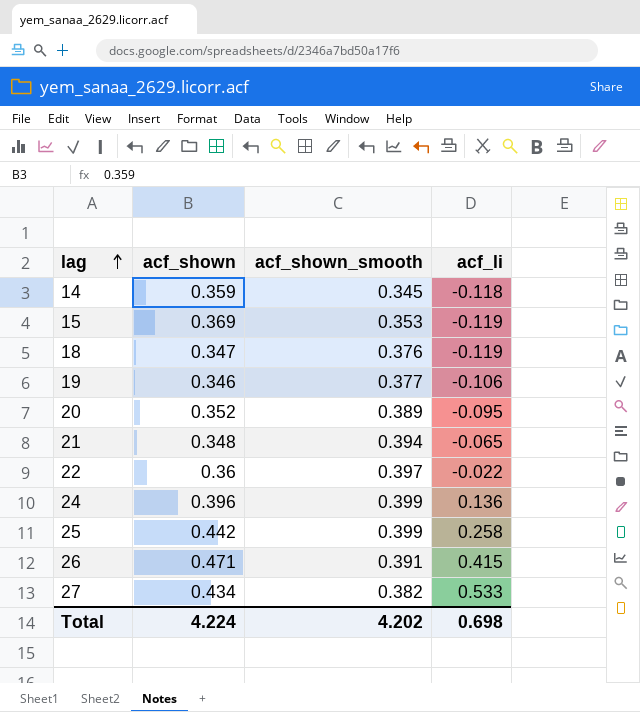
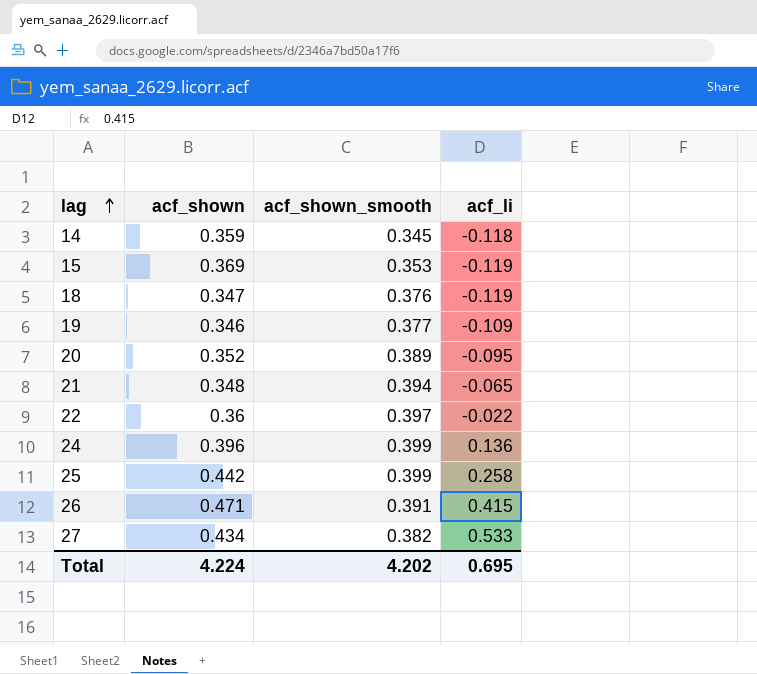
19 | acf_li: -0.106 -> -0.109
Total | acf_li: 0.698 -> 0.695

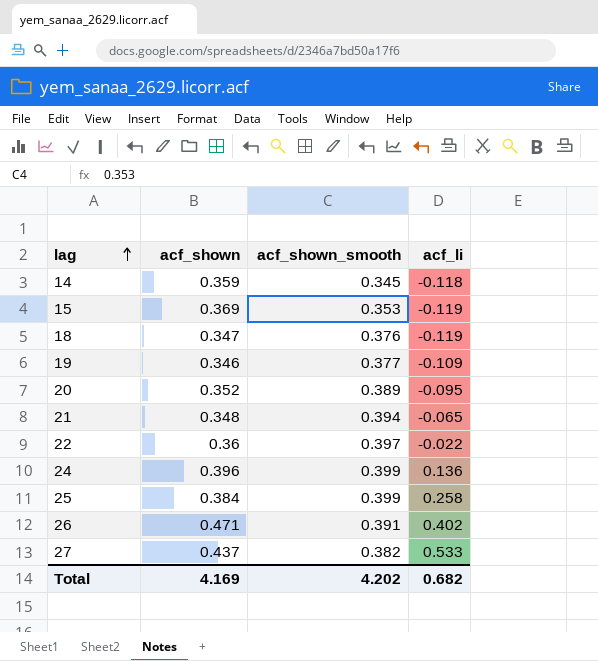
25 | acf_shown: 0.442 -> 0.384
26 | acf_li: 0.415 -> 0.402
27 | acf_shown: 0.434 -> 0.437
Total | acf_shown: 4.224 -> 4.169
Total | acf_li: 0.695 -> 0.682

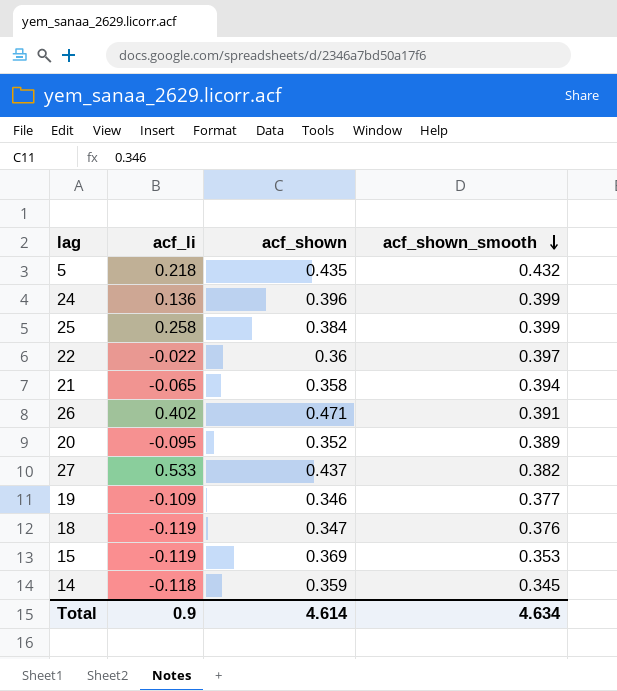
row order: lag ascending -> acf_shown_smooth descending
column acf_li | position: 4 -> 2
row 5: none -> 0.218 | 0.435 | 0.432
21 | acf_shown: 0.348 -> 0.358
Total | acf_li: 0.682 -> 0.9
Total | acf_shown: 4.169 -> 4.614
Total | acf_shown_smooth: 4.202 -> 4.634

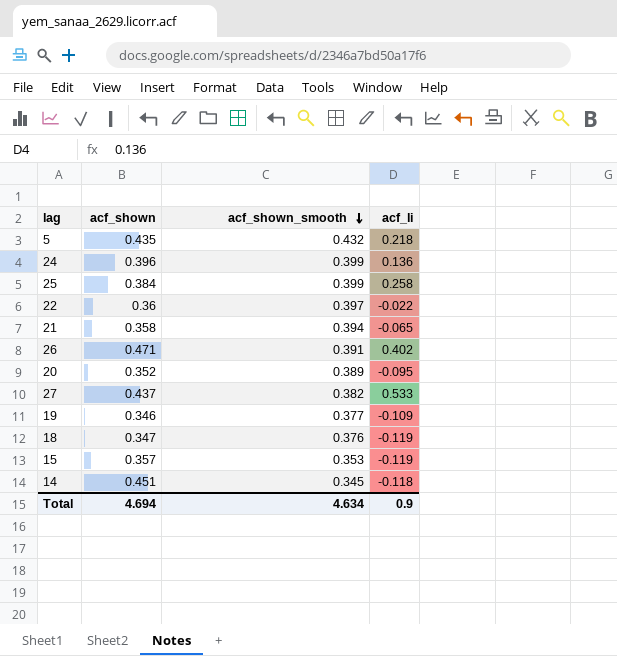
column acf_li | position: 2 -> 4
15 | acf_shown: 0.369 -> 0.357
14 | acf_shown: 0.359 -> 0.451
Total | acf_shown: 4.614 -> 4.694

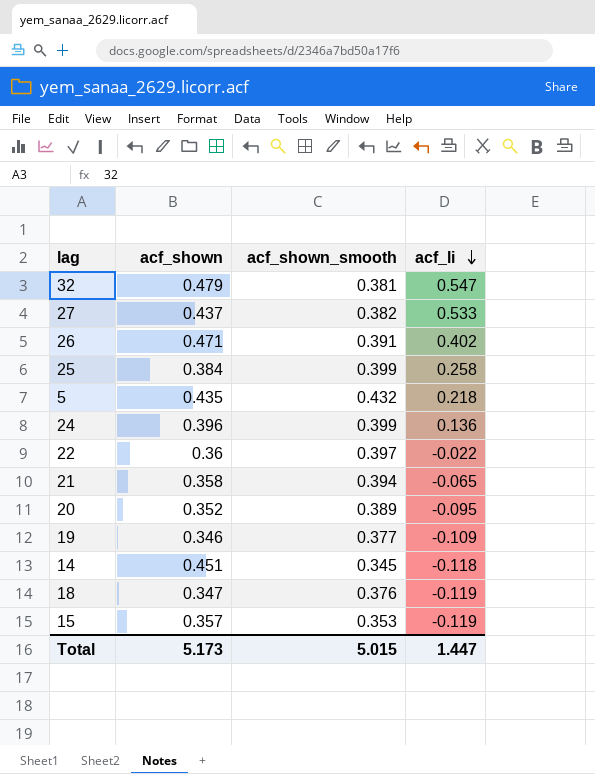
row order: acf_shown_smooth descending -> acf_li descending
row 32: none -> 0.479 | 0.381 | 0.547
Total | acf_shown: 4.694 -> 5.173
Total | acf_shown_smooth: 4.634 -> 5.015
Total | acf_li: 0.9 -> 1.447

